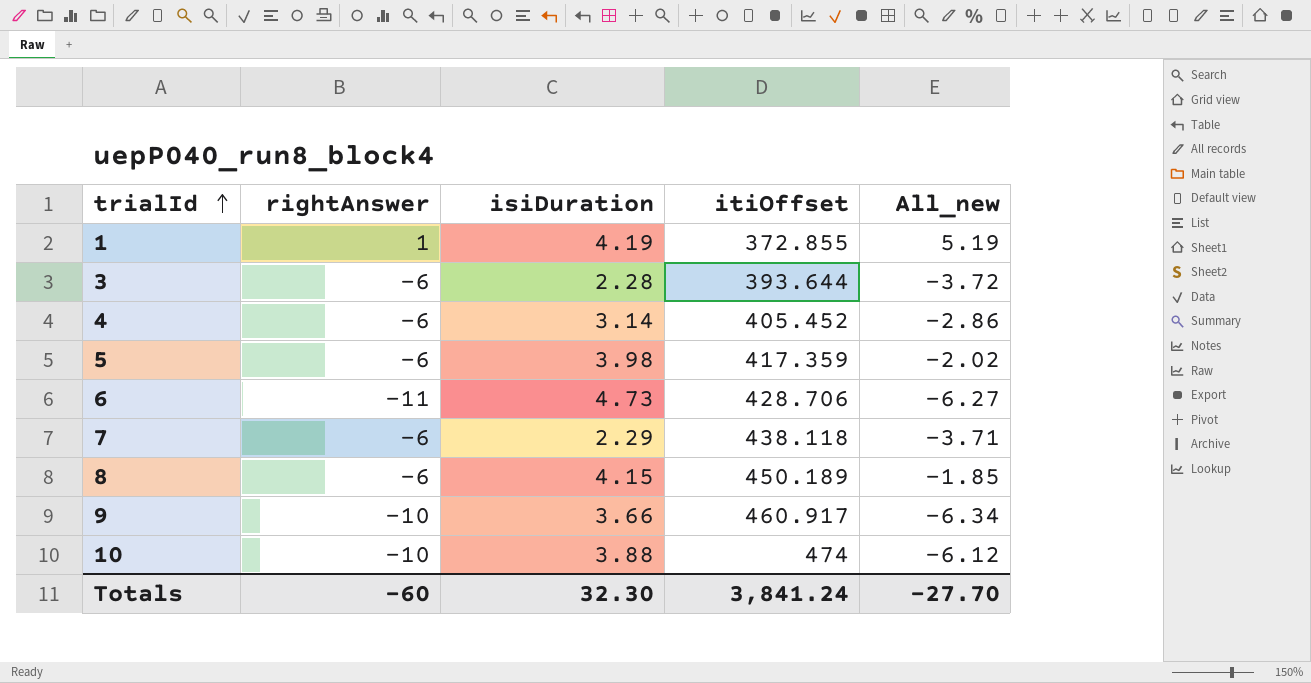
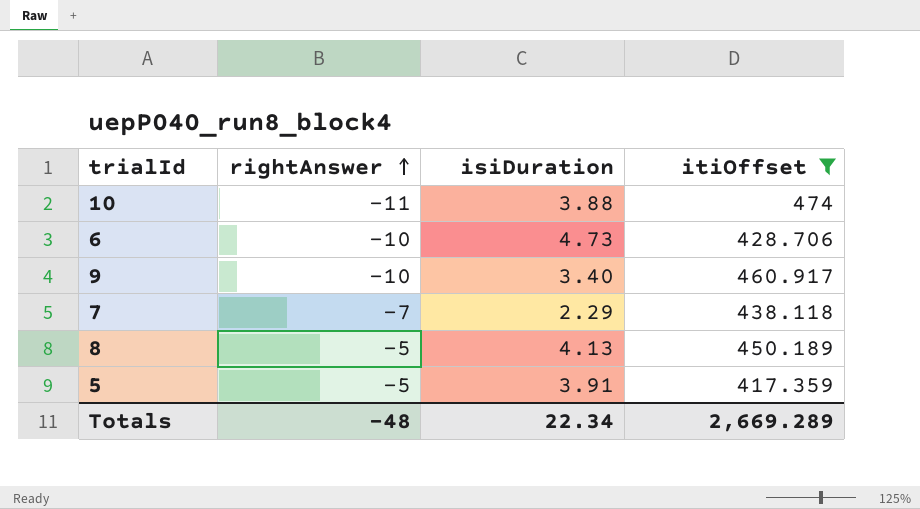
filter: none -> itiOffset >= 417.359
row order: trialId ascending -> rightAnswer ascending
column All_new | formula: [rightAnswer] + [isiDuration] -> none
10 | rightAnswer: -10 -> -11
6 | rightAnswer: -11 -> -10
9 | isiDuration: 3.66 -> 3.40
7 | rightAnswer: -6 -> -7
8 | rightAnswer: -6 -> -5
8 | isiDuration: 4.15 -> 4.13
5 | rightAnswer: -6 -> -5
5 | isiDuration: 3.98 -> 3.91
Totals | rightAnswer: -60 -> -48
Totals | isiDuration: 32.30 -> 22.34
Totals | itiOffset: 3,841.24 -> 2,669.289

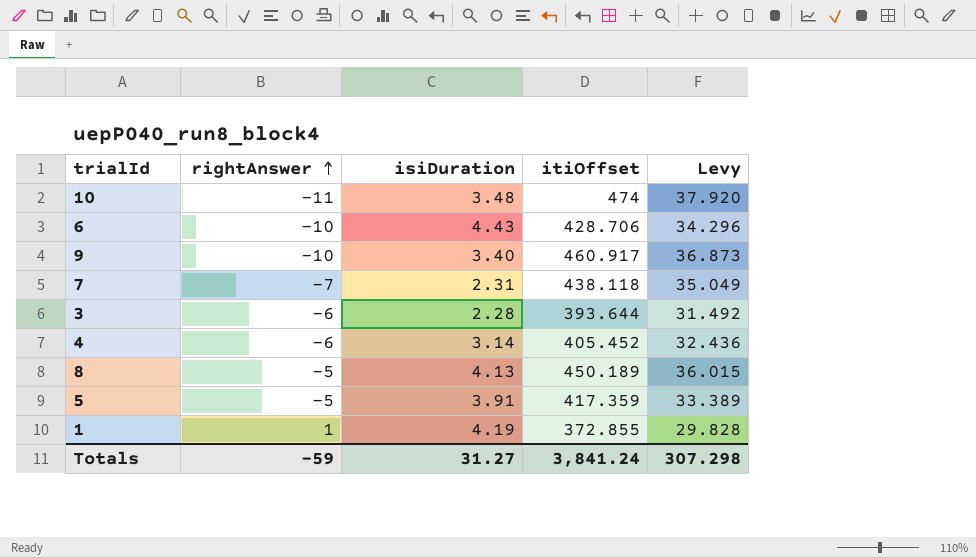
filter: itiOffset >= 417.359 -> none
column Levy | formula: none -> [itiOffset] * 0.08
10 | isiDuration: 3.88 -> 3.48
6 | isiDuration: 4.73 -> 4.43
7 | isiDuration: 2.29 -> 2.31
Totals | rightAnswer: -48 -> -59
Totals | isiDuration: 22.34 -> 31.27
Totals | itiOffset: 2,669.289 -> 3,841.24

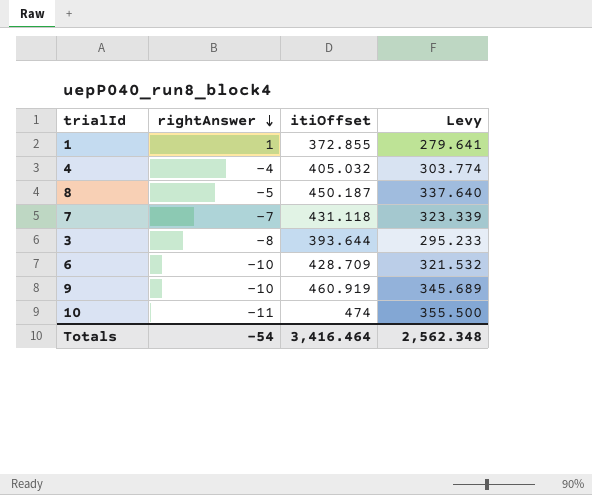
row order: rightAnswer ascending -> rightAnswer descending
column isiDuration | position: 3 -> none
column Levy | formula: [itiOffset] * 0.08 -> [itiOffset] * 0.75
row 5: -5 | 3.91 | 417.359 | 33.389 -> none
4 | rightAnswer: -6 -> -4
4 | itiOffset: 405.452 -> 405.032
8 | itiOffset: 450.189 -> 450.187
7 | itiOffset: 438.118 -> 431.118
3 | rightAnswer: -6 -> -8
6 | itiOffset: 428.706 -> 428.709
9 | itiOffset: 460.917 -> 460.919
Totals | rightAnswer: -59 -> -54
Totals | itiOffset: 3,841.24 -> 3,416.464
Totals | Levy: 307.298 -> 2,562.348

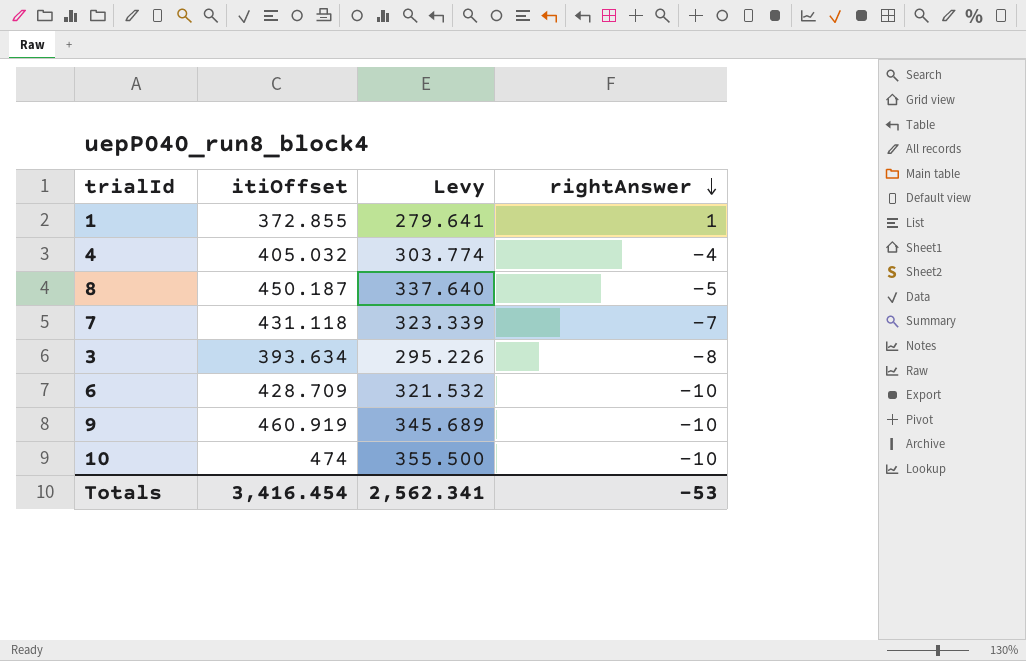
column rightAnswer | position: 2 -> 4
3 | itiOffset: 393.644 -> 393.634
3 | Levy: 295.233 -> 295.226
10 | rightAnswer: -11 -> -10
Totals | itiOffset: 3,416.464 -> 3,416.454
Totals | Levy: 2,562.348 -> 2,562.341
Totals | rightAnswer: -54 -> -53

